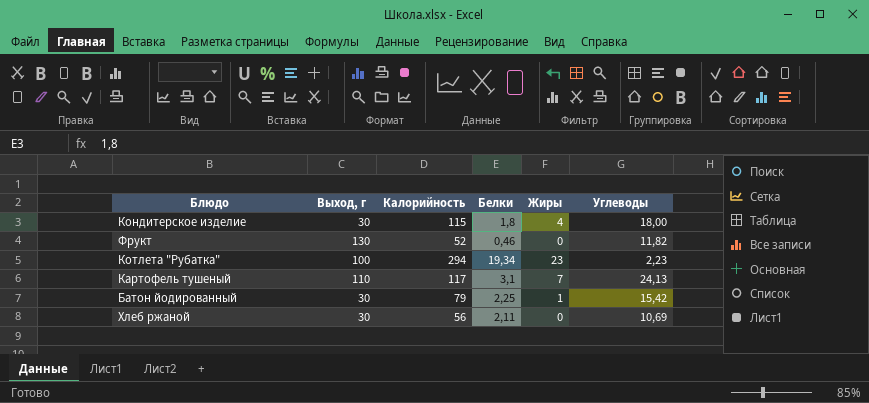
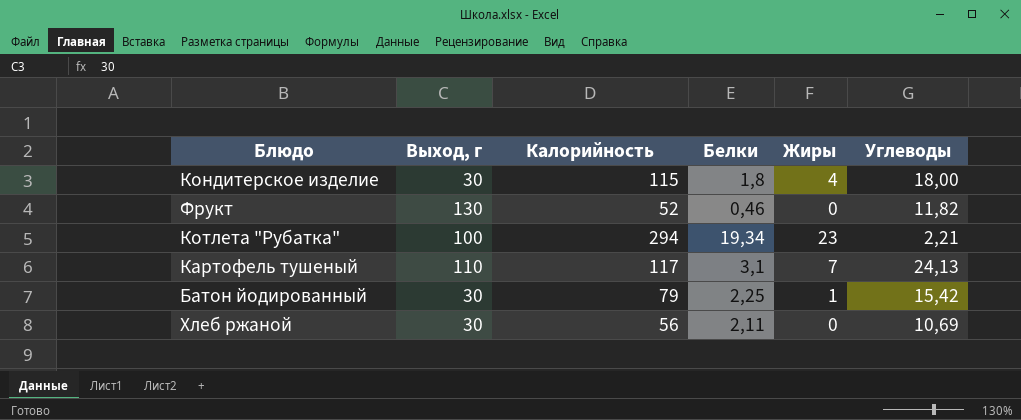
Котлета "Рубатка" | Углеводы: 2,23 -> 2,21

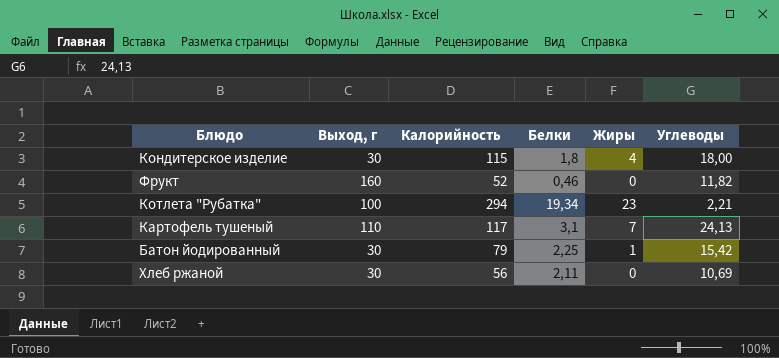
Фрукт | Выход, г: 130 -> 160

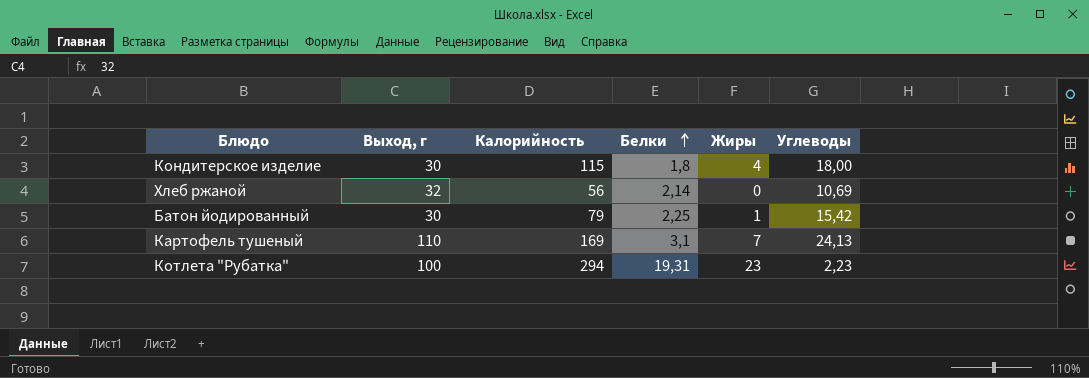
row order: none -> Белки ascending
row Фрукт: 160 | 52 | 0,46 | 0 | 11,82 -> none
Хлеб ржаной | Выход, г: 30 -> 32
Хлеб ржаной | Белки: 2,11 -> 2,14
Картофель тушеный | Калорийность: 117 -> 169
Котлета "Рубатка" | Белки: 19,34 -> 19,31
Котлета "Рубатка" | Углеводы: 2,21 -> 2,23

